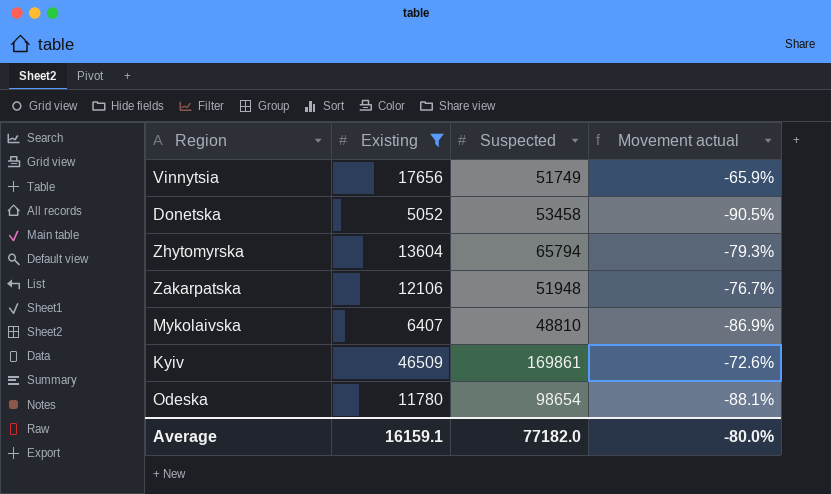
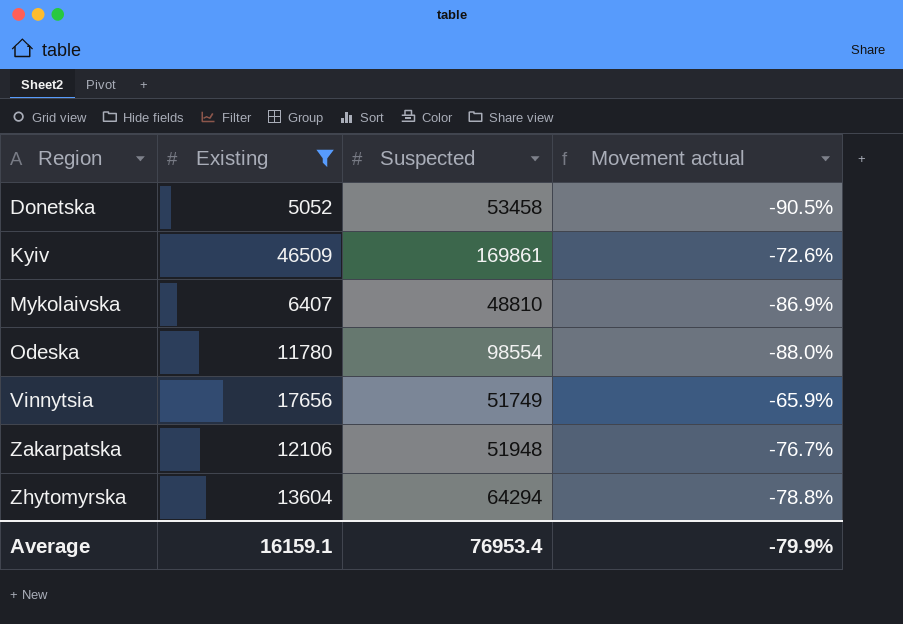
row order: none -> Region ascending
Odeska | Suspected: 98654 -> 98554
Odeska | Movement actual: -88.1% -> -88.0%
Zhytomyrskа | Suspected: 65794 -> 64294
Zhytomyrskа | Movement actual: -79.3% -> -78.8%
Average | Suspected: 77182.0 -> 76953.4
Average | Movement actual: -80.0% -> -79.9%

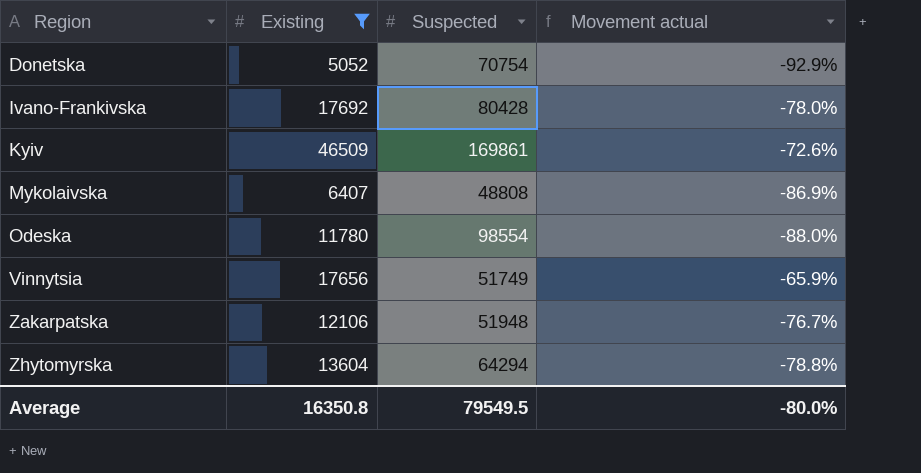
Donetska | Suspected: 53458 -> 70754
Donetska | Movement actual: -90.5% -> -92.9%
row Ivano-Frankivska: none -> 17692 | 80428 | -78.0%
Mykolaivska | Suspected: 48810 -> 48808
Average | Existing: 16159.1 -> 16350.8
Average | Suspected: 76953.4 -> 79549.5
Average | Movement actual: -79.9% -> -80.0%

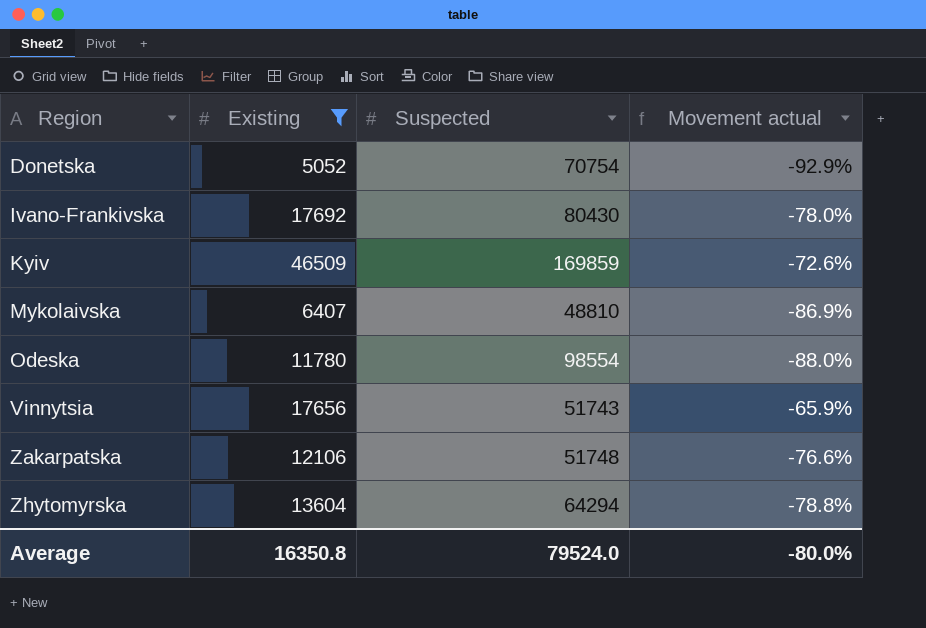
Ivano-Frankivska | Suspected: 80428 -> 80430
Kyiv | Suspected: 169861 -> 169859
Mykolaivska | Suspected: 48808 -> 48810
Vinnytsia | Suspected: 51749 -> 51743
Zakarpatska | Suspected: 51948 -> 51748
Zakarpatska | Movement actual: -76.7% -> -76.6%
Average | Suspected: 79549.5 -> 79524.0

